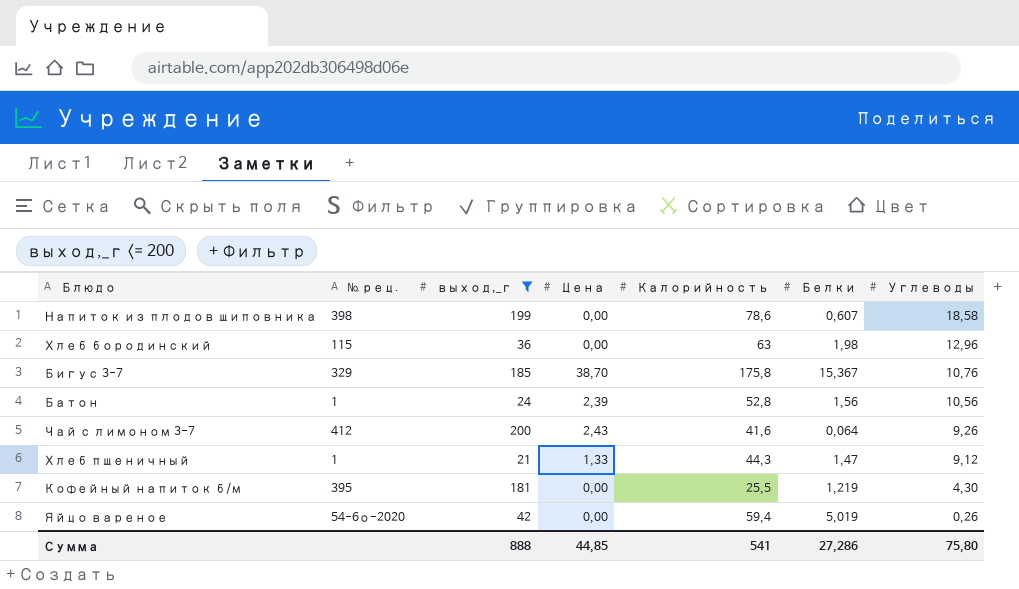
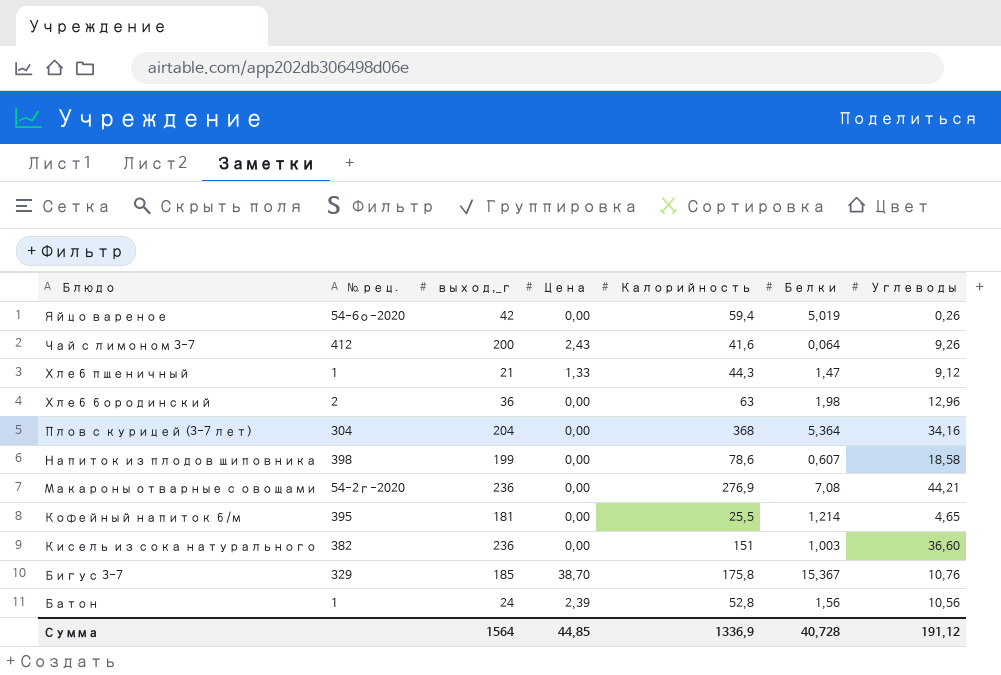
filter: выход,_г <= 200 -> none
row order: Углеводы descending -> Блюдо descending
Хлеб бородинский | № рец.: 115 -> 2
Кофейный напиток б/м | Белки: 1,219 -> 1,214
Кофейный напиток б/м | Углеводы: 4,30 -> 4,65
Сумма | выход,_г: 888 -> 1564
Сумма | Калорийность: 541 -> 1336,9
Сумма | Белки: 27,286 -> 40,728
Сумма | Углеводы: 75,80 -> 191,12

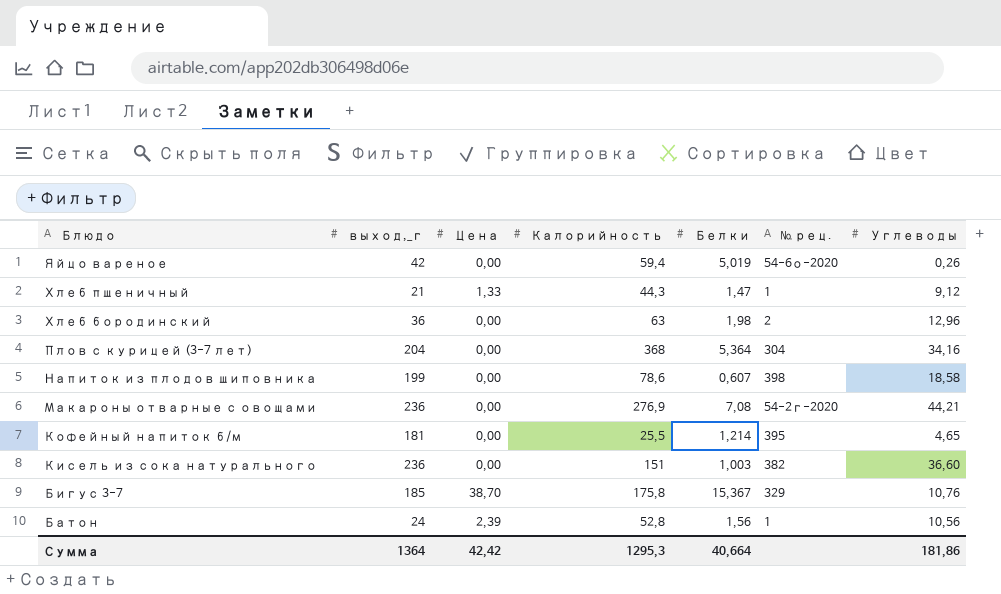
column № рец. | position: 2 -> 6
row Чай с лимоном 3-7: 412 | 200 | 2,43 | 41,6 | 0,064 | 9,26 -> none
Сумма | выход,_г: 1564 -> 1364
Сумма | Цена: 44,85 -> 42,42
Сумма | Калорийность: 1336,9 -> 1295,3
Сумма | Белки: 40,728 -> 40,664
Сумма | Углеводы: 191,12 -> 181,86

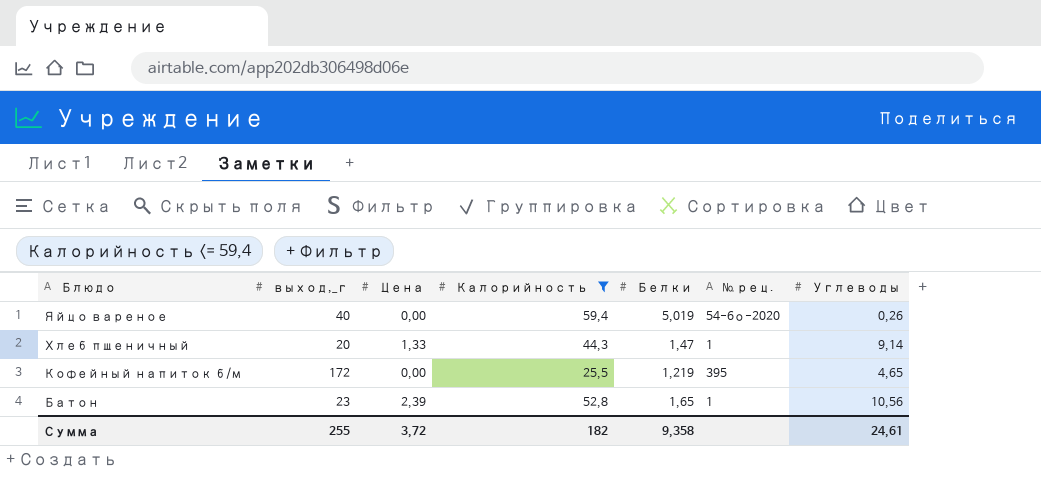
filter: none -> Калорийность <= 59,4
Яйцо вареное | выход,_г: 42 -> 40
Хлеб пшеничный | выход,_г: 21 -> 20
Хлеб пшеничный | Углеводы: 9,12 -> 9,14
Кофейный напиток б/м | выход,_г: 181 -> 172
Кофейный напиток б/м | Белки: 1,214 -> 1,219
Батон | выход,_г: 24 -> 23
Батон | Белки: 1,56 -> 1,65
Сумма | выход,_г: 1364 -> 255
Сумма | Цена: 42,42 -> 3,72
Сумма | Калорийность: 1295,3 -> 182
Сумма | Белки: 40,664 -> 9,358
Сумма | Углеводы: 181,86 -> 24,61

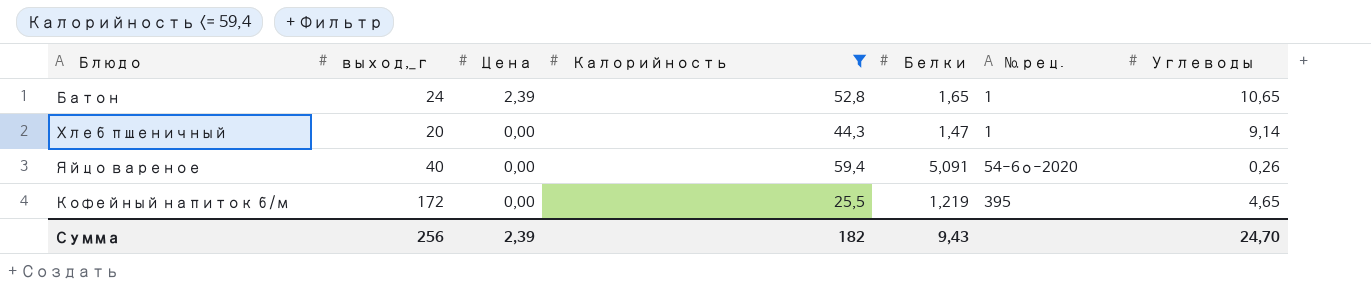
row order: Блюдо descending -> Цена descending
Батон | выход,_г: 23 -> 24
Батон | Углеводы: 10,56 -> 10,65
Хлеб пшеничный | Цена: 1,33 -> 0,00
Яйцо вареное | Белки: 5,019 -> 5,091
Сумма | выход,_г: 255 -> 256
Сумма | Цена: 3,72 -> 2,39
Сумма | Белки: 9,358 -> 9,43
Сумма | Углеводы: 24,61 -> 24,70

